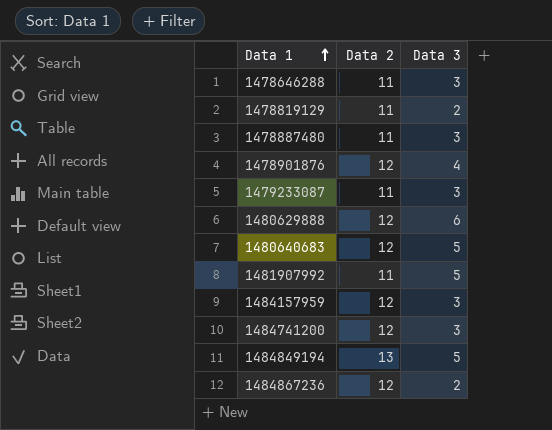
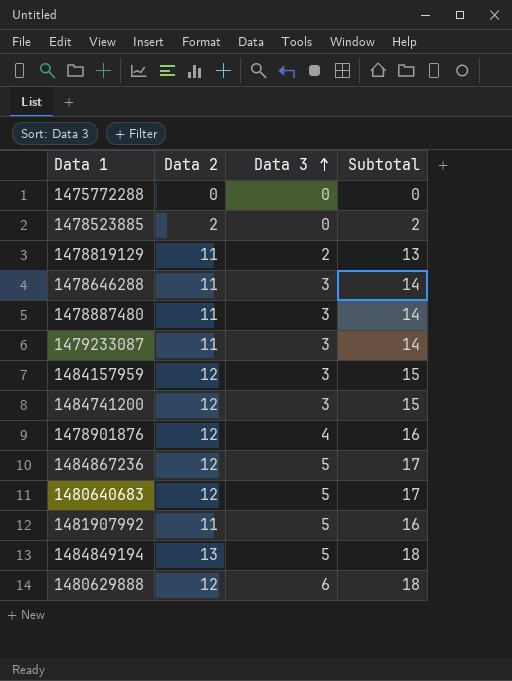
row order: Data 1 ascending -> Data 3 ascending
column Subtotal | formula: none -> [Data 2] + [Data 3]
row 1475772288: none -> 0 | 0 | 0
row 1478523885: none -> 2 | 0 | 2
1484867236 | Data 3: 2 -> 5

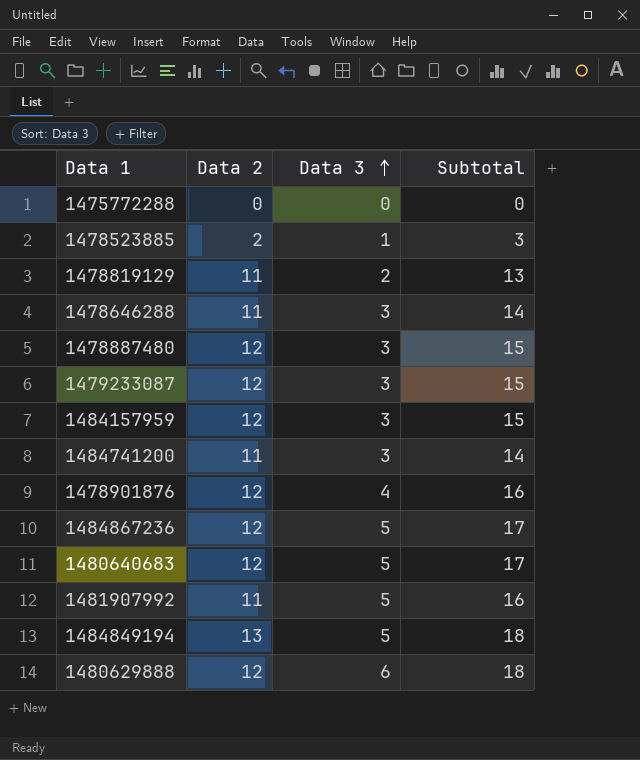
1478523885 | Data 3: 0 -> 1
1478523885 | Subtotal: 2 -> 3
1478887480 | Data 2: 11 -> 12
1478887480 | Subtotal: 14 -> 15
1479233087 | Data 2: 11 -> 12
1479233087 | Subtotal: 14 -> 15
1484741200 | Data 2: 12 -> 11
1484741200 | Subtotal: 15 -> 14

